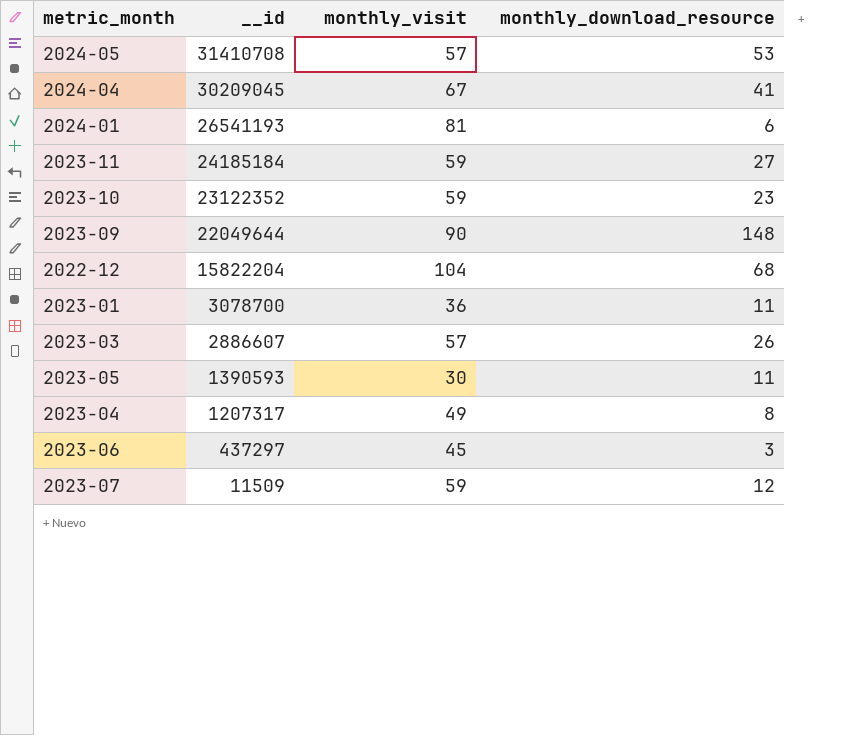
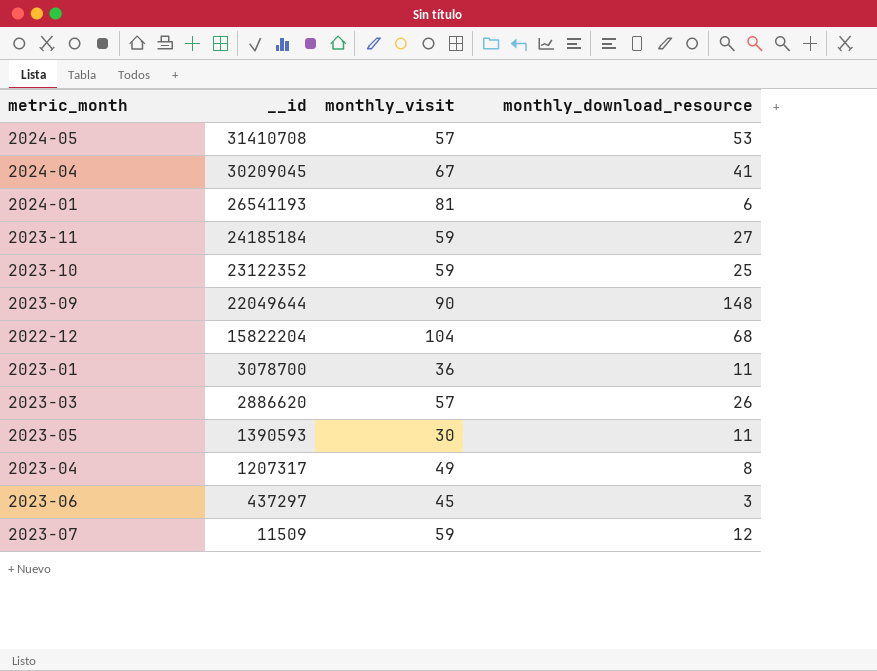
2023-10 | monthly_download_resource: 23 -> 25
2023-03 | __id: 2886607 -> 2886620

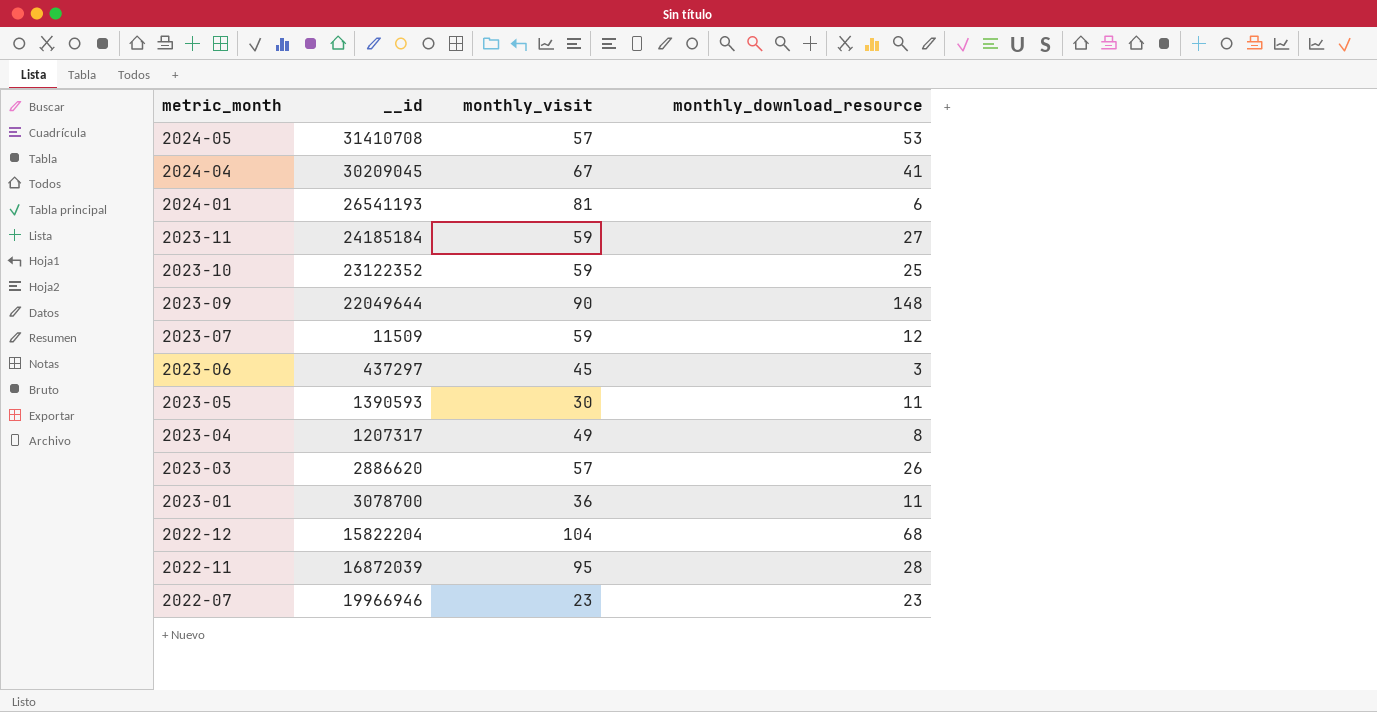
row order: __id descending -> metric_month descending
row 2022-11: none -> 16872039 | 95 | 28
row 2022-07: none -> 19966946 | 23 | 23

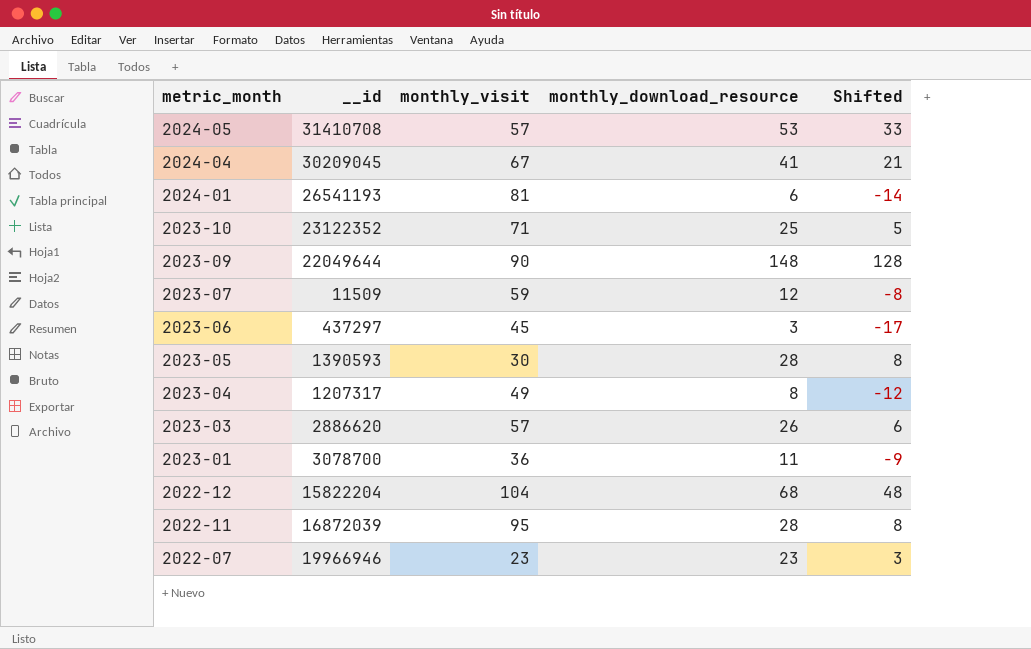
column Shifted | formula: none -> [monthly_download_resource] - 20
row 2023-11: 24185184 | 59 | 27 -> none
2023-10 | monthly_visit: 59 -> 71
2023-05 | monthly_download_resource: 11 -> 28

